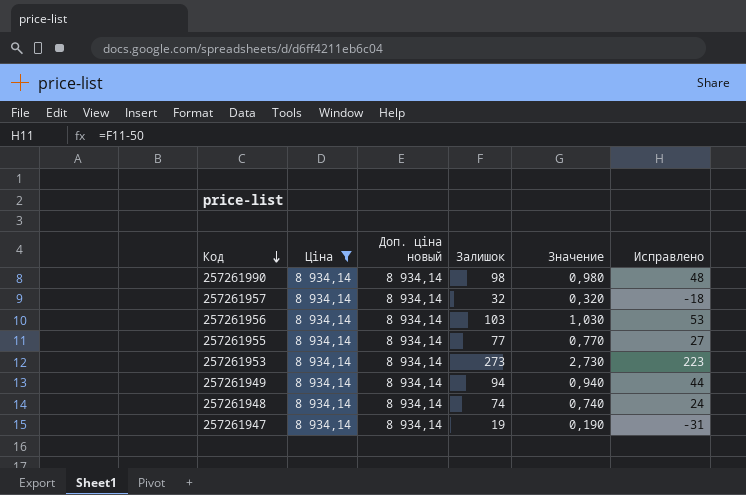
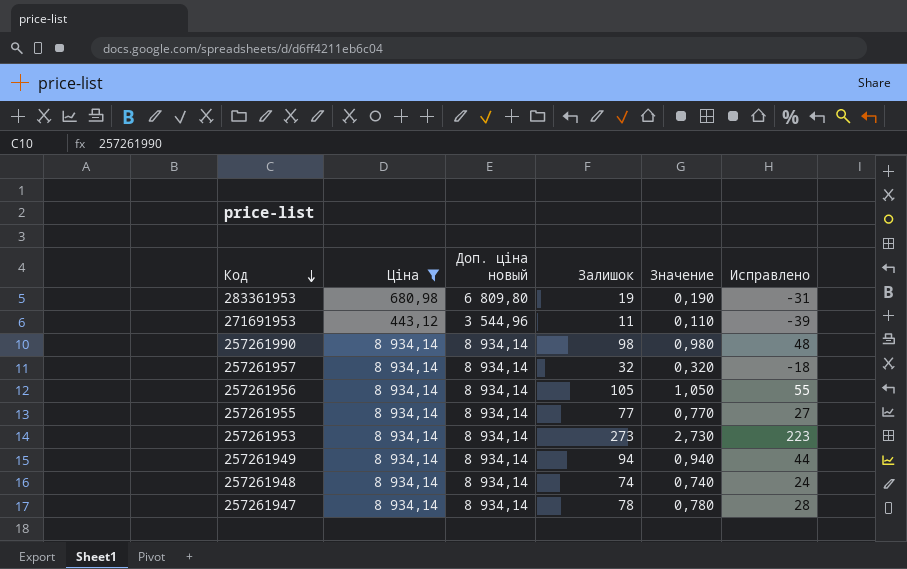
row 283361953: none -> 680,98 | 6 809,80 | 19 | 0,190 | -31
row 271691953: none -> 443,12 | 3 544,96 | 11 | 0,110 | -39
257261956 | Залишок: 103 -> 105
257261956 | Значение: 1,030 -> 1,050
257261956 | Исправлено: 53 -> 55
257261947 | Залишок: 19 -> 78
257261947 | Значение: 0,190 -> 0,780
257261947 | Исправлено: -31 -> 28

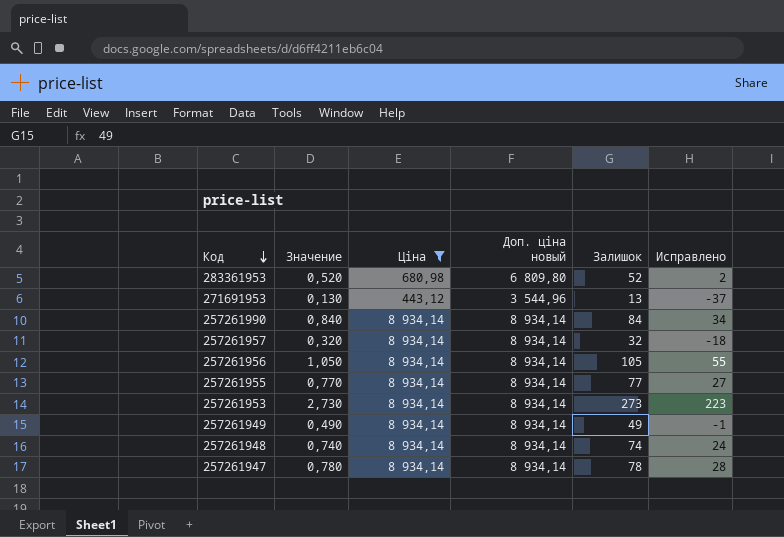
column Значение | position: 5 -> 2
283361953 | Значение: 0,190 -> 0,520
283361953 | Залишок: 19 -> 52
283361953 | Исправлено: -31 -> 2
271691953 | Значение: 0,110 -> 0,130
271691953 | Залишок: 11 -> 13
271691953 | Исправлено: -39 -> -37
257261990 | Значение: 0,980 -> 0,840
257261990 | Залишок: 98 -> 84
257261990 | Исправлено: 48 -> 34
257261949 | Значение: 0,940 -> 0,490
257261949 | Залишок: 94 -> 49
257261949 | Исправлено: 44 -> -1

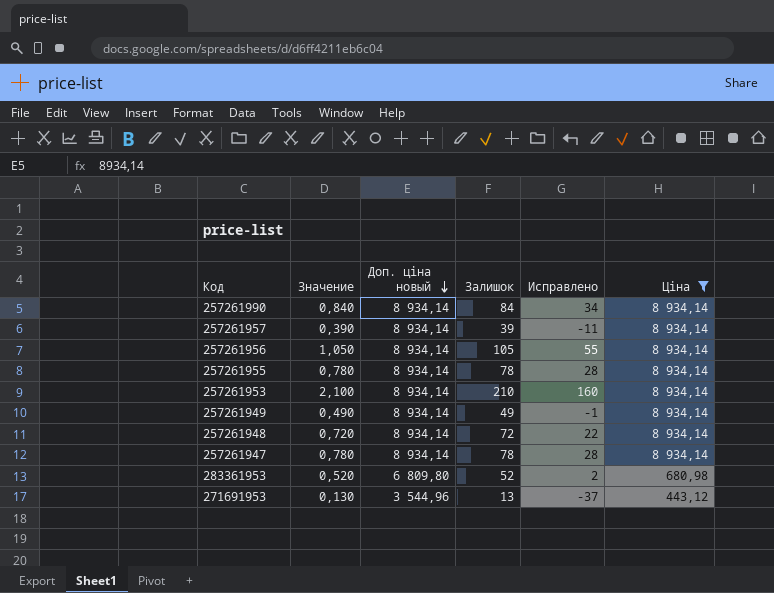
row order: Код descending -> Доп. ціна новый descending
column Ціна | position: 3 -> 6
257261957 | Значение: 0,320 -> 0,390
257261957 | Залишок: 32 -> 39
257261957 | Исправлено: -18 -> -11
257261955 | Значение: 0,770 -> 0,780
257261955 | Залишок: 77 -> 78
257261955 | Исправлено: 27 -> 28
257261953 | Значение: 2,730 -> 2,100
257261953 | Залишок: 273 -> 210
257261953 | Исправлено: 223 -> 160
257261948 | Значение: 0,740 -> 0,720
257261948 | Залишок: 74 -> 72
257261948 | Исправлено: 24 -> 22

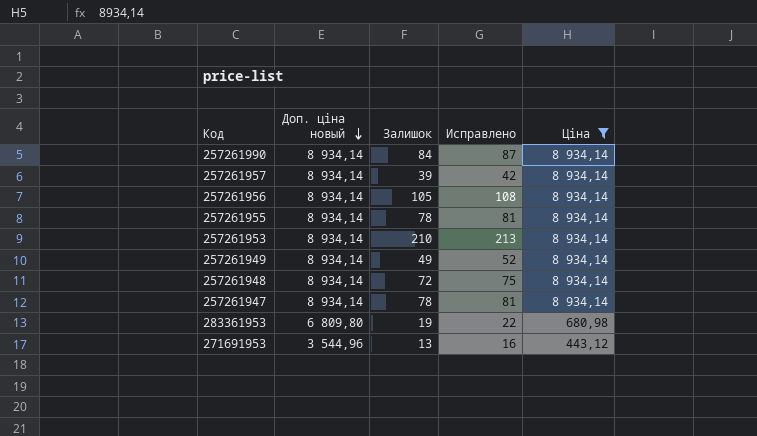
column Значение | formula: [Залишок] * 0,01 -> none
column Исправлено | formula: [Залишок] - 50 -> [Залишок] + 3
283361953 | Залишок: 52 -> 19

